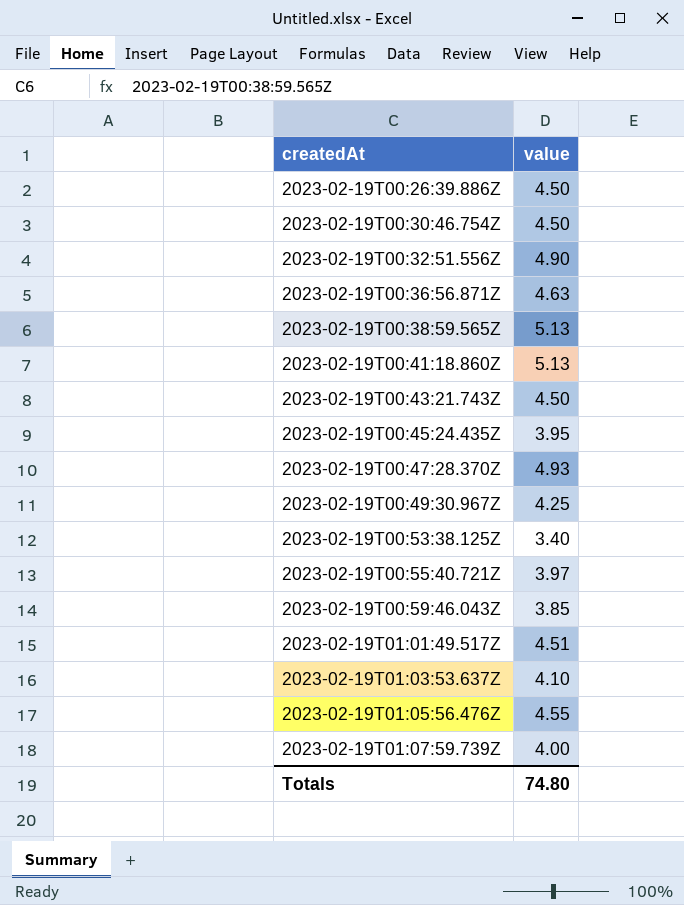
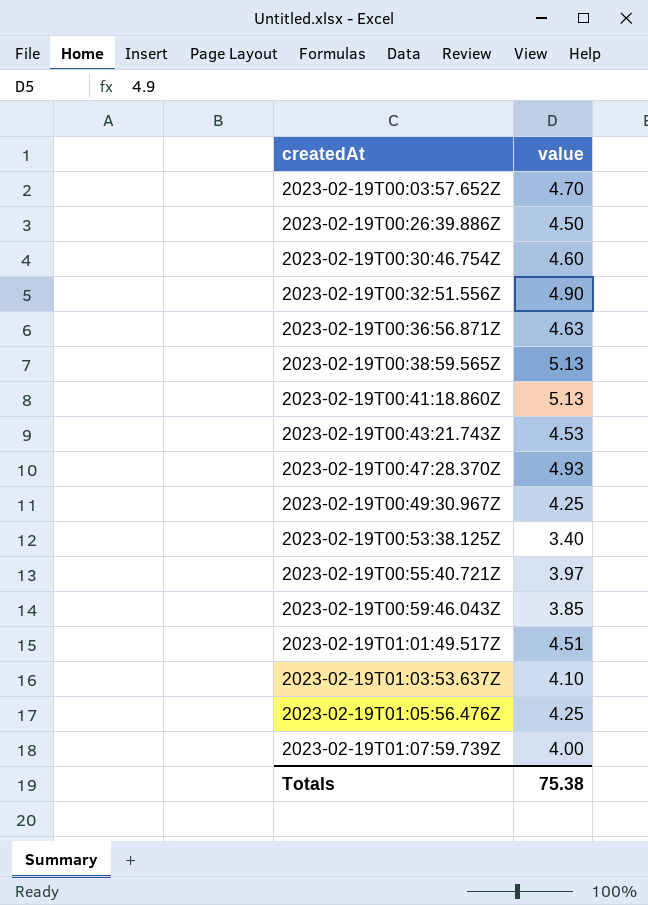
row 2023-02-19T00:45:24.435Z: 3.95 -> none
row 2023-02-19T00:03:57.652Z: none -> 4.70
2023-02-19T00:30:46.754Z | value: 4.50 -> 4.60
2023-02-19T00:43:21.743Z | value: 4.50 -> 4.53
2023-02-19T01:05:56.476Z | value: 4.55 -> 4.25
Totals | value: 74.80 -> 75.38

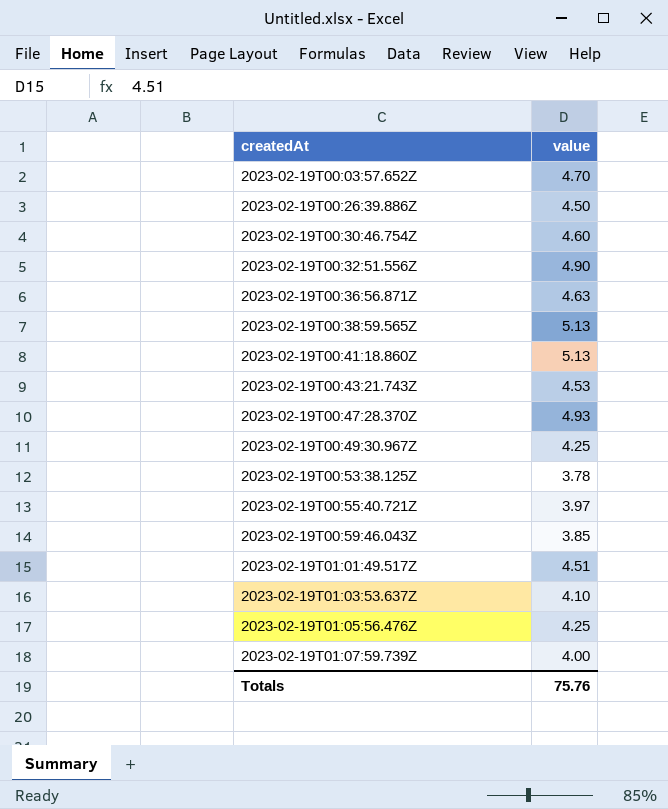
2023-02-19T00:53:38.125Z | value: 3.40 -> 3.78
Totals | value: 75.38 -> 75.76

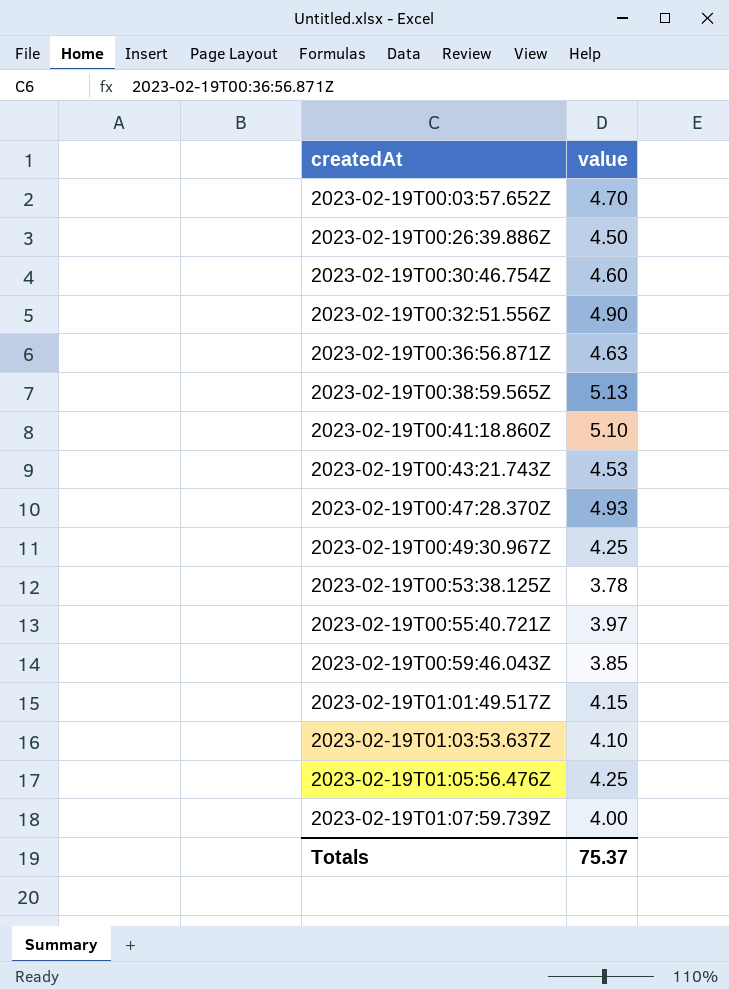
2023-02-19T00:41:18.860Z | value: 5.13 -> 5.10
2023-02-19T01:01:49.517Z | value: 4.51 -> 4.15
Totals | value: 75.76 -> 75.37

